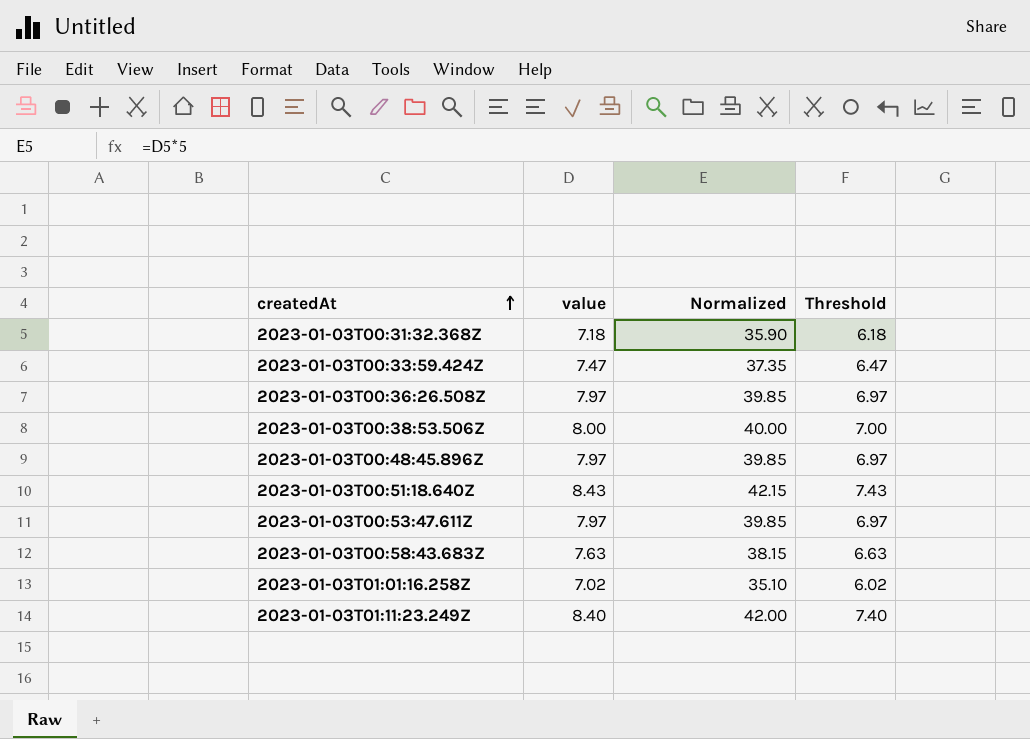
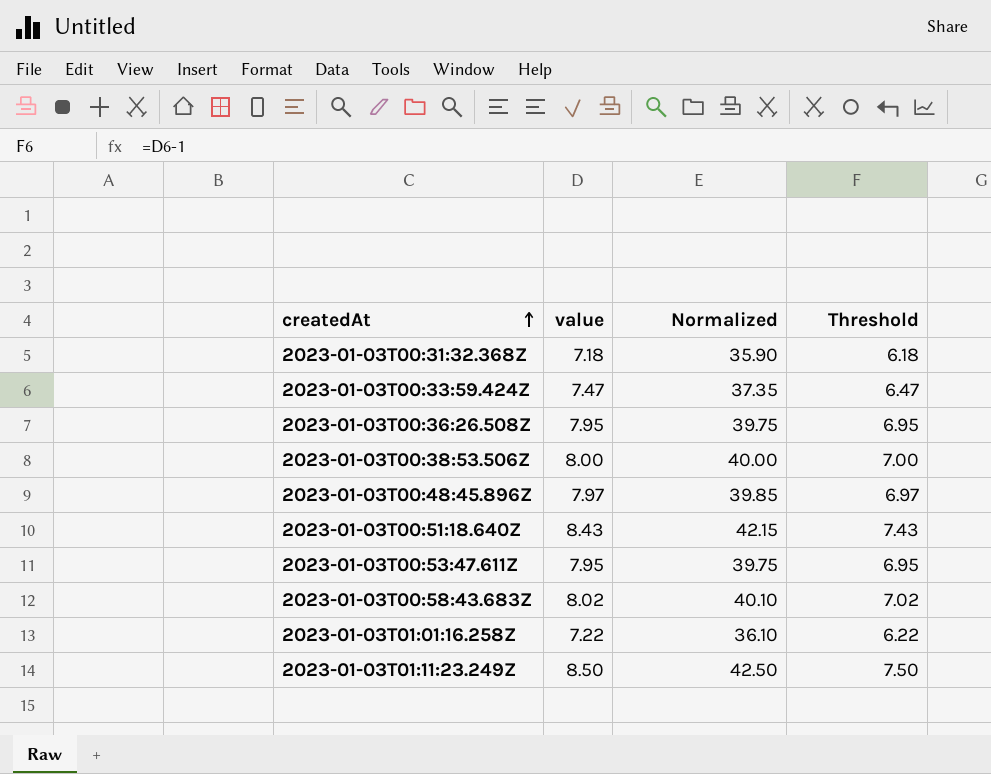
2023-01-03T00:36:26.508Z | value: 7.97 -> 7.95
2023-01-03T00:36:26.508Z | Normalized: 39.85 -> 39.75
2023-01-03T00:36:26.508Z | Threshold: 6.97 -> 6.95
2023-01-03T00:53:47.611Z | value: 7.97 -> 7.95
2023-01-03T00:53:47.611Z | Normalized: 39.85 -> 39.75
2023-01-03T00:53:47.611Z | Threshold: 6.97 -> 6.95
2023-01-03T00:58:43.683Z | value: 7.63 -> 8.02
2023-01-03T00:58:43.683Z | Normalized: 38.15 -> 40.10
2023-01-03T00:58:43.683Z | Threshold: 6.63 -> 7.02
2023-01-03T01:01:16.258Z | value: 7.02 -> 7.22
2023-01-03T01:01:16.258Z | Normalized: 35.10 -> 36.10
2023-01-03T01:01:16.258Z | Threshold: 6.02 -> 6.22
2023-01-03T01:11:23.249Z | value: 8.40 -> 8.50
2023-01-03T01:11:23.249Z | Normalized: 42.00 -> 42.50
2023-01-03T01:11:23.249Z | Threshold: 7.40 -> 7.50

